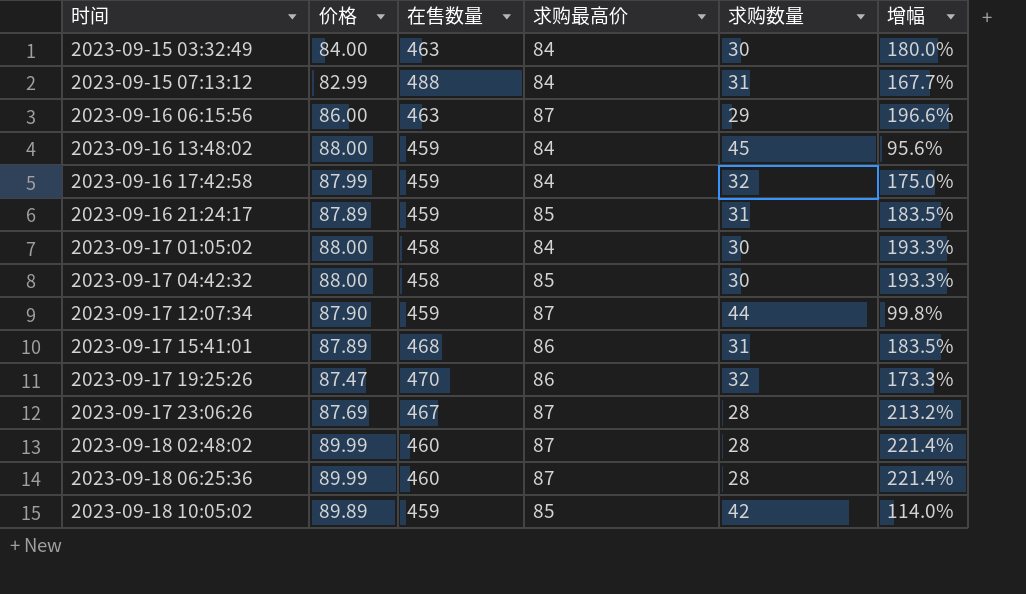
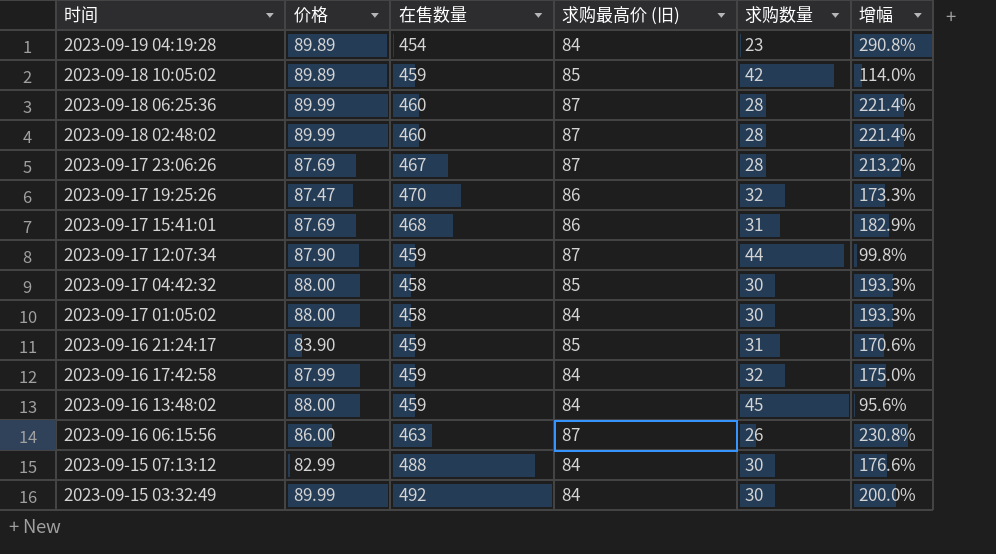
row order: 时间 ascending -> 时间 descending
column name: 求购最高价 -> 求购最高价 (旧)
row 2023-09-19 04:19:28: none -> 89.89 | 454 | 84 | 23 | 290.8%
2023-09-17 15:41:01 | 价格: 87.89 -> 87.69
2023-09-17 15:41:01 | 增幅: 183.5% -> 182.9%
2023-09-16 21:24:17 | 价格: 87.89 -> 83.90
2023-09-16 21:24:17 | 增幅: 183.5% -> 170.6%
2023-09-16 06:15:56 | 求购数量: 29 -> 26
2023-09-16 06:15:56 | 增幅: 196.6% -> 230.8%
2023-09-15 07:13:12 | 求购数量: 31 -> 30
2023-09-15 07:13:12 | 增幅: 167.7% -> 176.6%
2023-09-15 03:32:49 | 价格: 84.00 -> 89.99
2023-09-15 03:32:49 | 在售数量: 463 -> 492
2023-09-15 03:32:49 | 增幅: 180.0% -> 200.0%

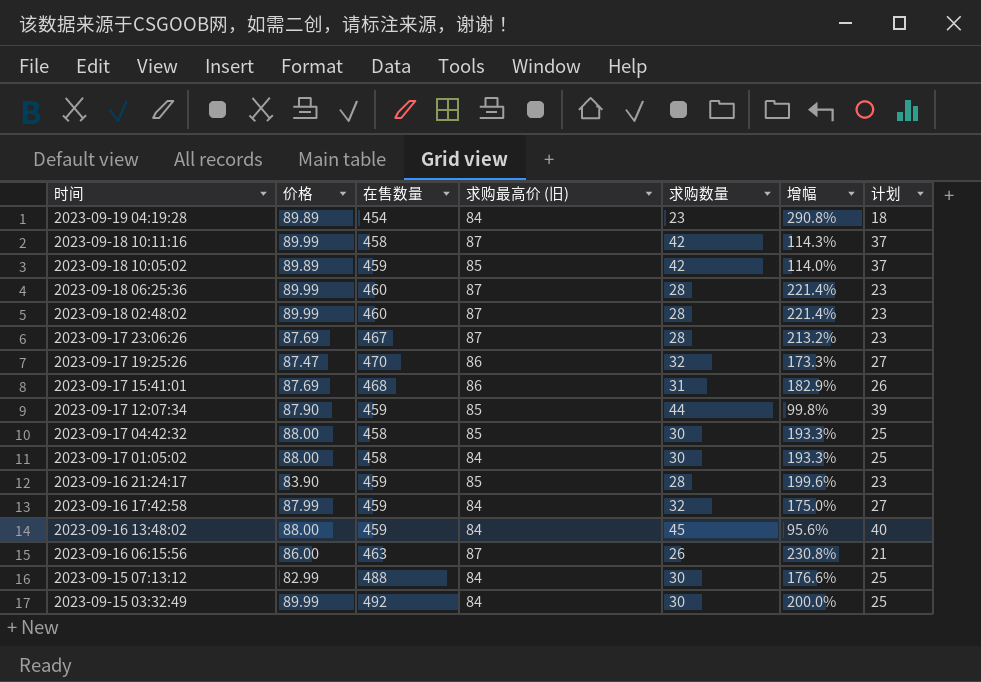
column 计划 | formula: none -> [求购数量] - 5
row 2023-09-18 10:11:16: none -> 89.99 | 458 | 87 | 42 | 114.3% | 37
2023-09-17 12:07:34 | 求购最高价 (旧): 87 -> 85
2023-09-16 21:24:17 | 求购数量: 31 -> 28
2023-09-16 21:24:17 | 增幅: 170.6% -> 199.6%

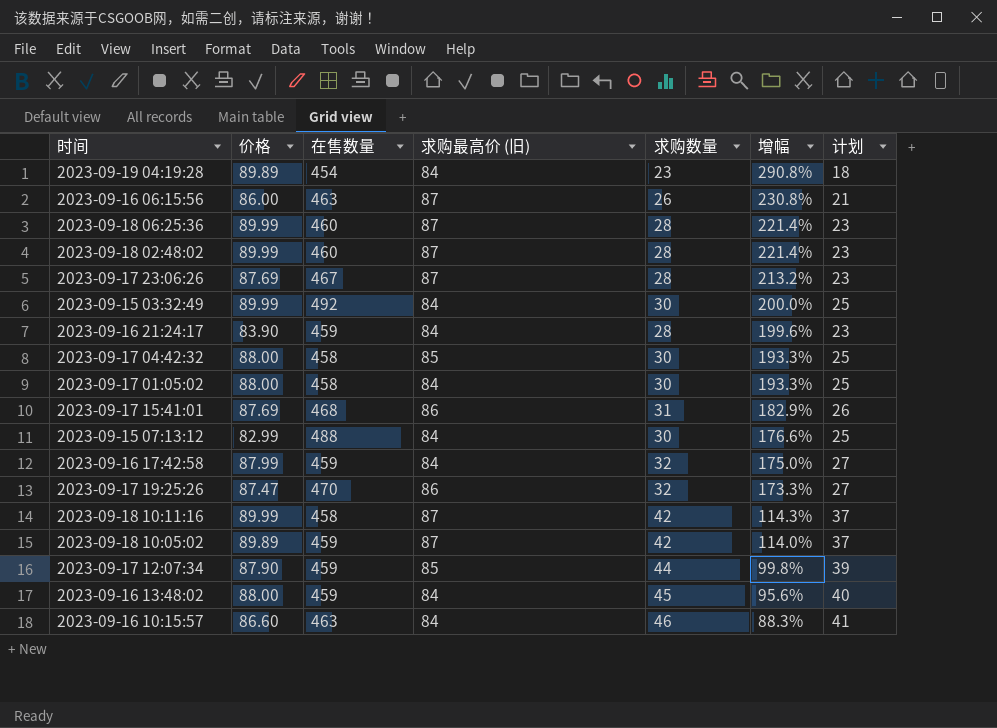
row order: 时间 descending -> 增幅 descending
2023-09-16 21:24:17 | 求购最高价 (旧): 85 -> 84
2023-09-18 10:05:02 | 求购最高价 (旧): 85 -> 87
row 2023-09-16 10:15:57: none -> 86.60 | 463 | 84 | 46 | 88.3% | 41

